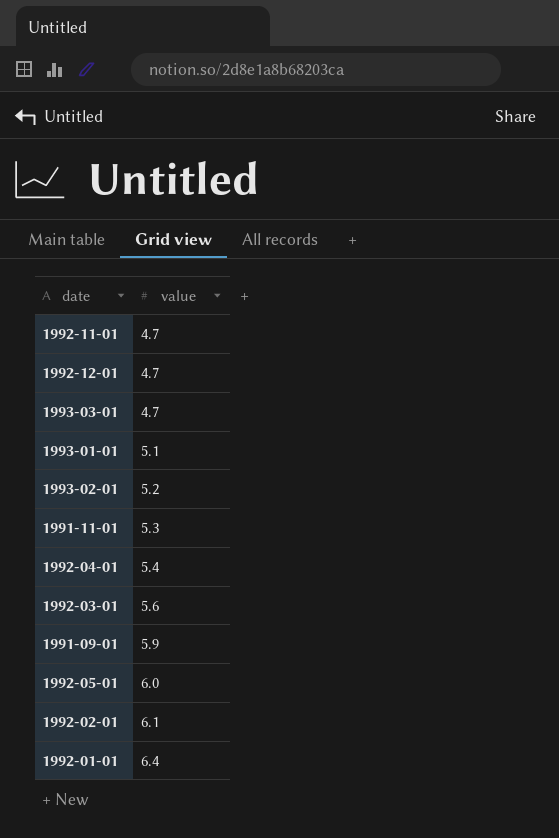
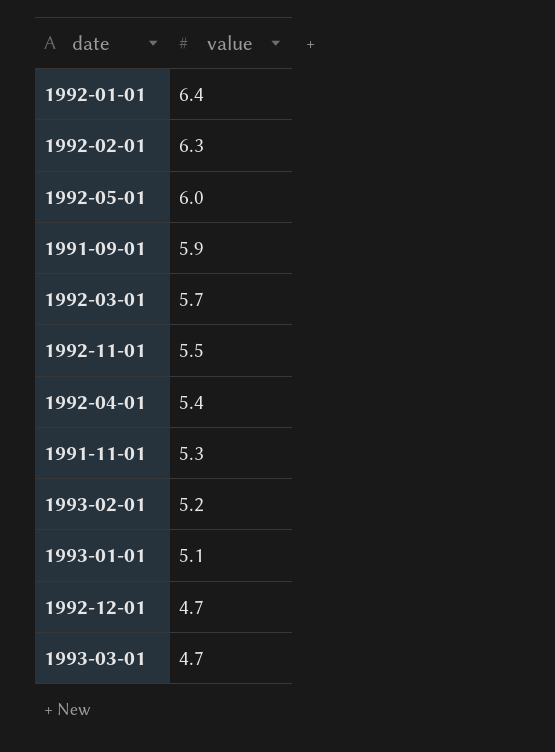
row order: value ascending -> value descending
1992-02-01 | value: 6.1 -> 6.3
1992-03-01 | value: 5.6 -> 5.7
1992-11-01 | value: 4.7 -> 5.5

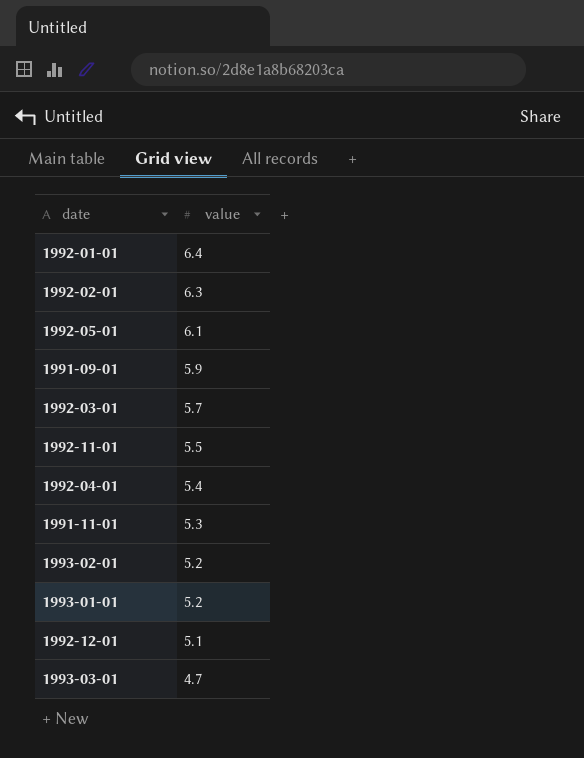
1992-05-01 | value: 6.0 -> 6.1
1993-01-01 | value: 5.1 -> 5.2
1992-12-01 | value: 4.7 -> 5.1

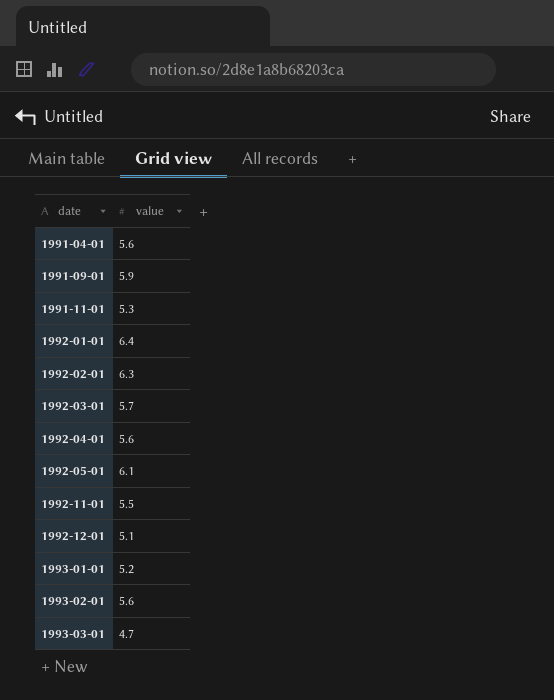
row order: value descending -> date ascending
row 1991-04-01: none -> 5.6
1992-04-01 | value: 5.4 -> 5.6
1993-02-01 | value: 5.2 -> 5.6

